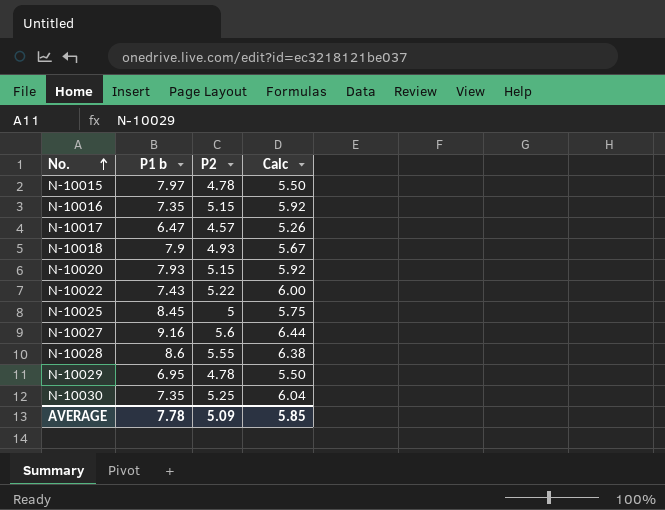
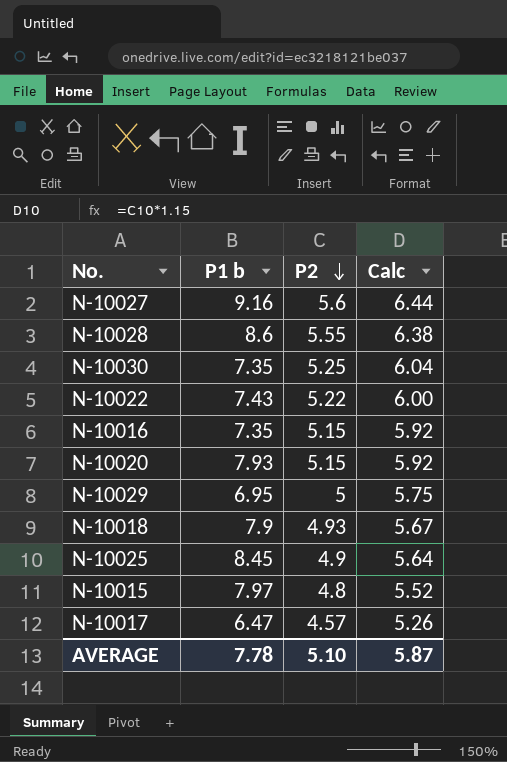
row order: No. ascending -> P2 descending
N-10029 | P2: 4.78 -> 5
N-10029 | Calc: 5.50 -> 5.75
N-10025 | P2: 5 -> 4.9
N-10025 | Calc: 5.75 -> 5.64
N-10015 | P2: 4.78 -> 4.8
N-10015 | Calc: 5.50 -> 5.52
AVERAGE | P2: 5.09 -> 5.10
AVERAGE | Calc: 5.85 -> 5.87

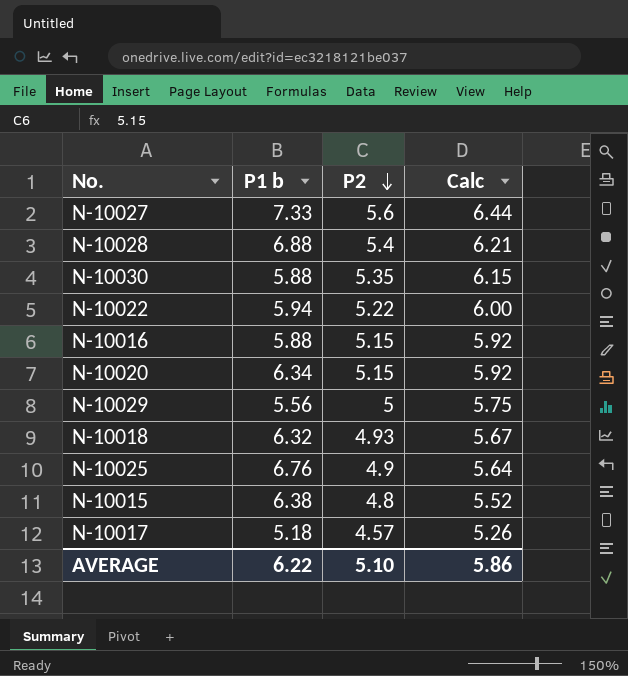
N-10027 | P1 b: 9.16 -> 7.33
N-10028 | P1 b: 8.6 -> 6.88
N-10028 | P2: 5.55 -> 5.4
N-10028 | Calc: 6.38 -> 6.21
N-10030 | P1 b: 7.35 -> 5.88
N-10030 | P2: 5.25 -> 5.35
N-10030 | Calc: 6.04 -> 6.15
N-10022 | P1 b: 7.43 -> 5.94
N-10016 | P1 b: 7.35 -> 5.88
N-10020 | P1 b: 7.93 -> 6.34
N-10029 | P1 b: 6.95 -> 5.56
N-10018 | P1 b: 7.9 -> 6.32
N-10025 | P1 b: 8.45 -> 6.76
N-10015 | P1 b: 7.97 -> 6.38
N-10017 | P1 b: 6.47 -> 5.18
AVERAGE | P1 b: 7.78 -> 6.22
AVERAGE | Calc: 5.87 -> 5.86

